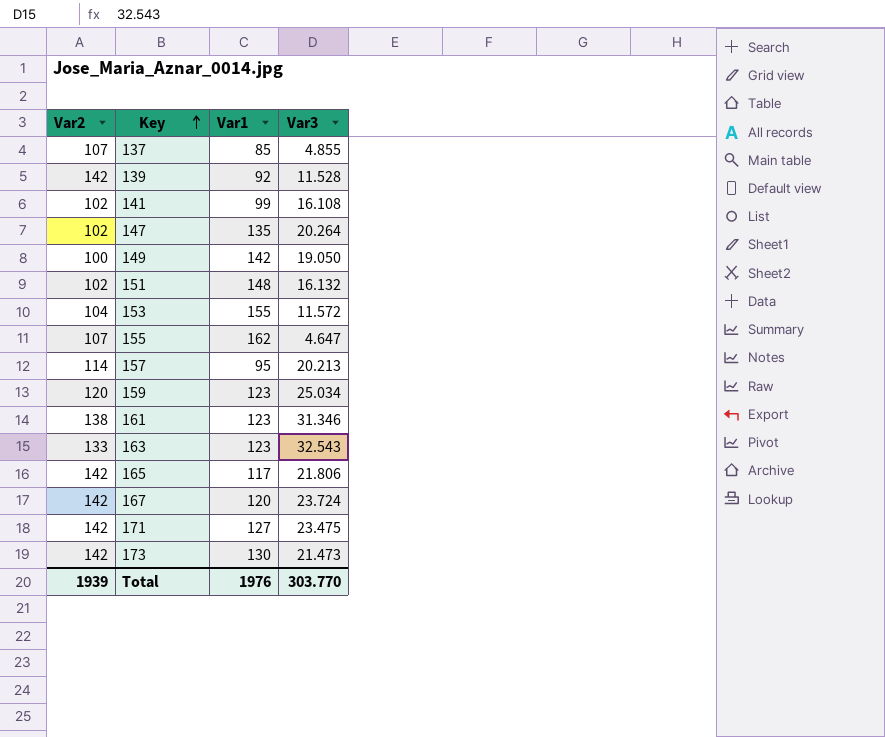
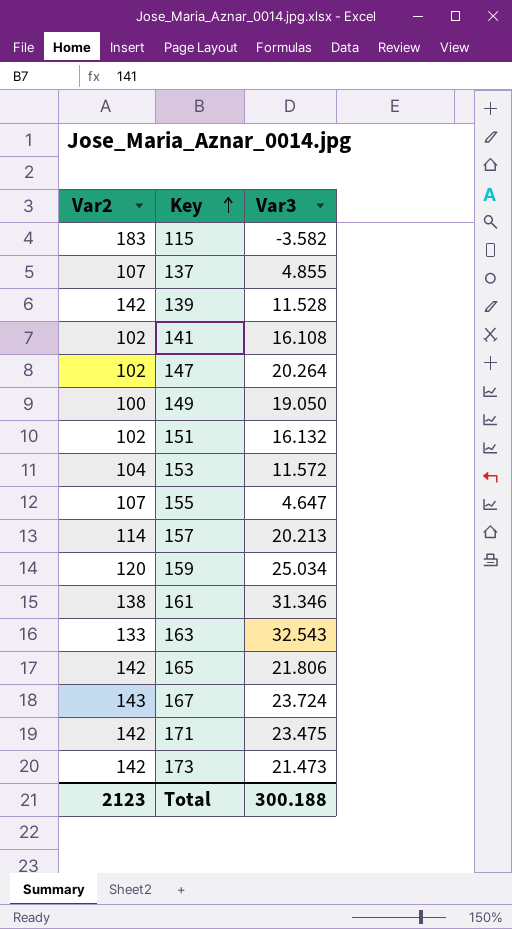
column Var1 | position: 3 -> none
row 115: none -> 183 | -3.582
167 | Var2: 142 -> 143
Total | Var2: 1939 -> 2123
Total | Var3: 303.770 -> 300.188

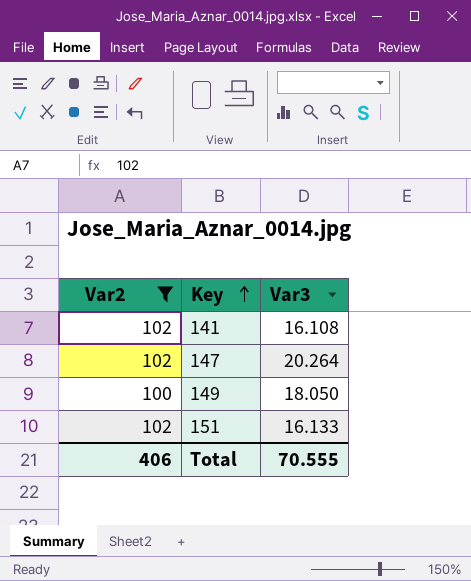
filter: none -> Var2 <= 102
149 | Var3: 19.050 -> 18.050
151 | Var3: 16.132 -> 16.133
Total | Var2: 2123 -> 406
Total | Var3: 300.188 -> 70.555

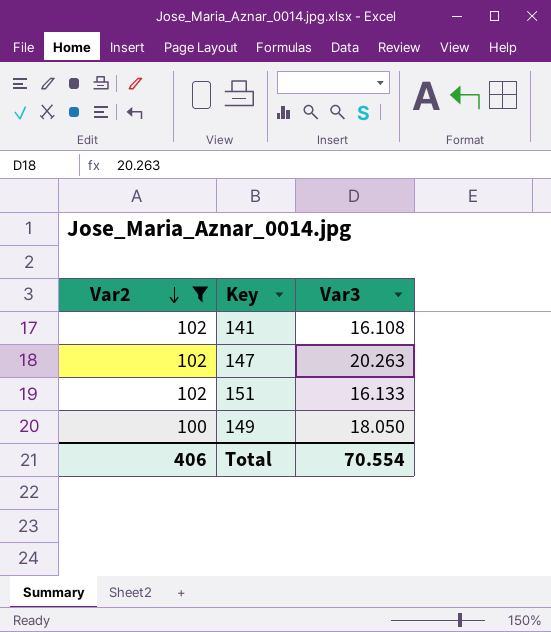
row order: Key ascending -> Var2 descending
147 | Var3: 20.264 -> 20.263
Total | Var3: 70.555 -> 70.554

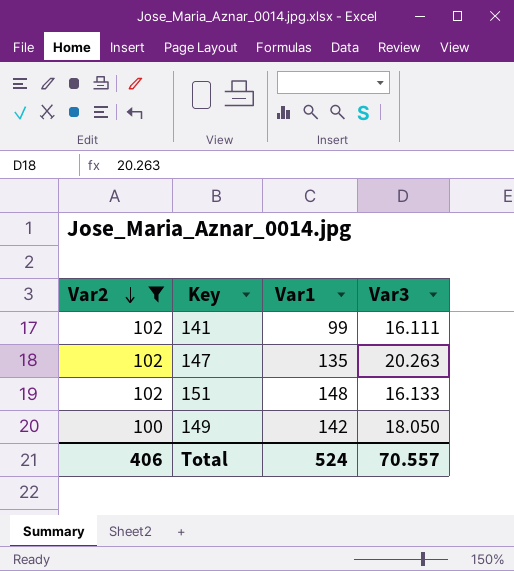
column Var1 | position: none -> 3
141 | Var3: 16.108 -> 16.111
Total | Var3: 70.554 -> 70.557

